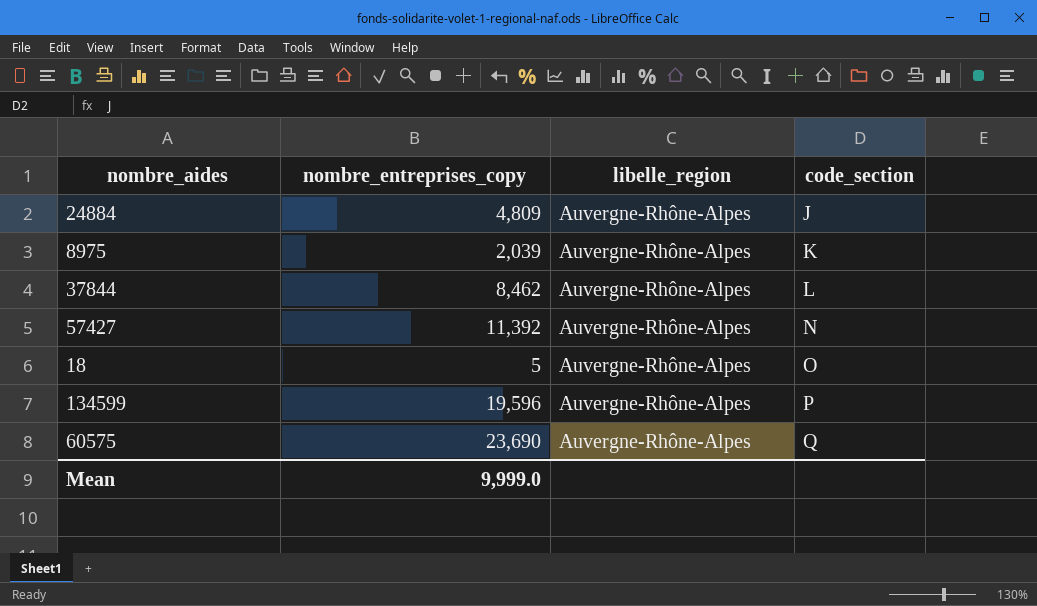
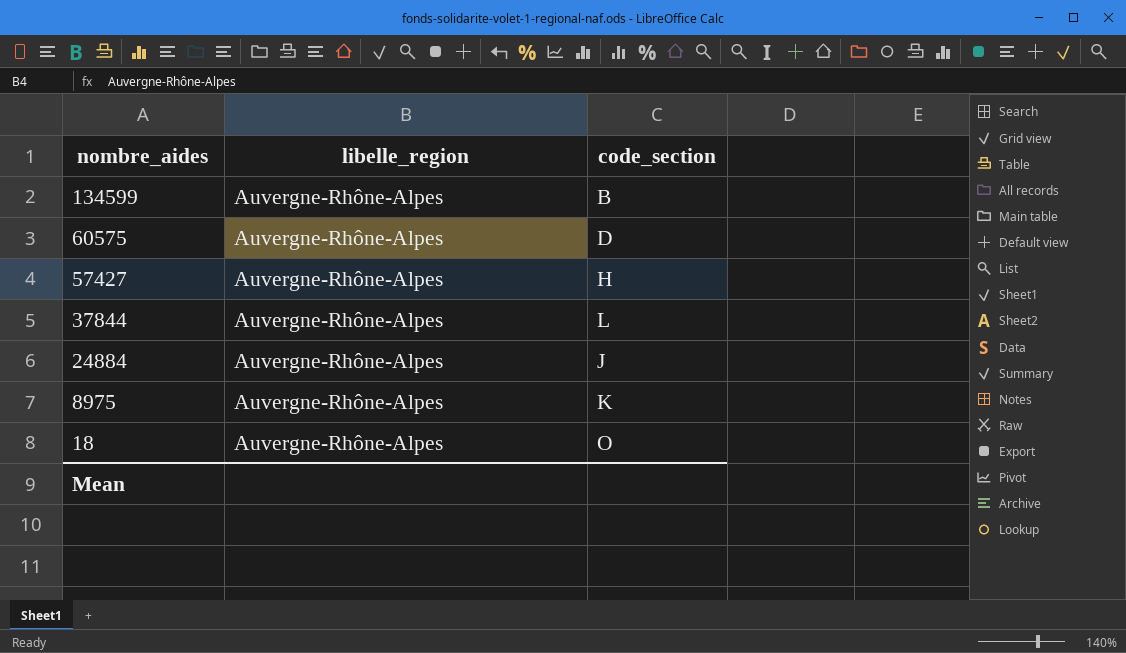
row order: code_section ascending -> nombre_aides descending
column nombre_entreprises_copy | position: 2 -> none
134599 | code_section: P -> B
60575 | code_section: Q -> D
57427 | code_section: N -> H

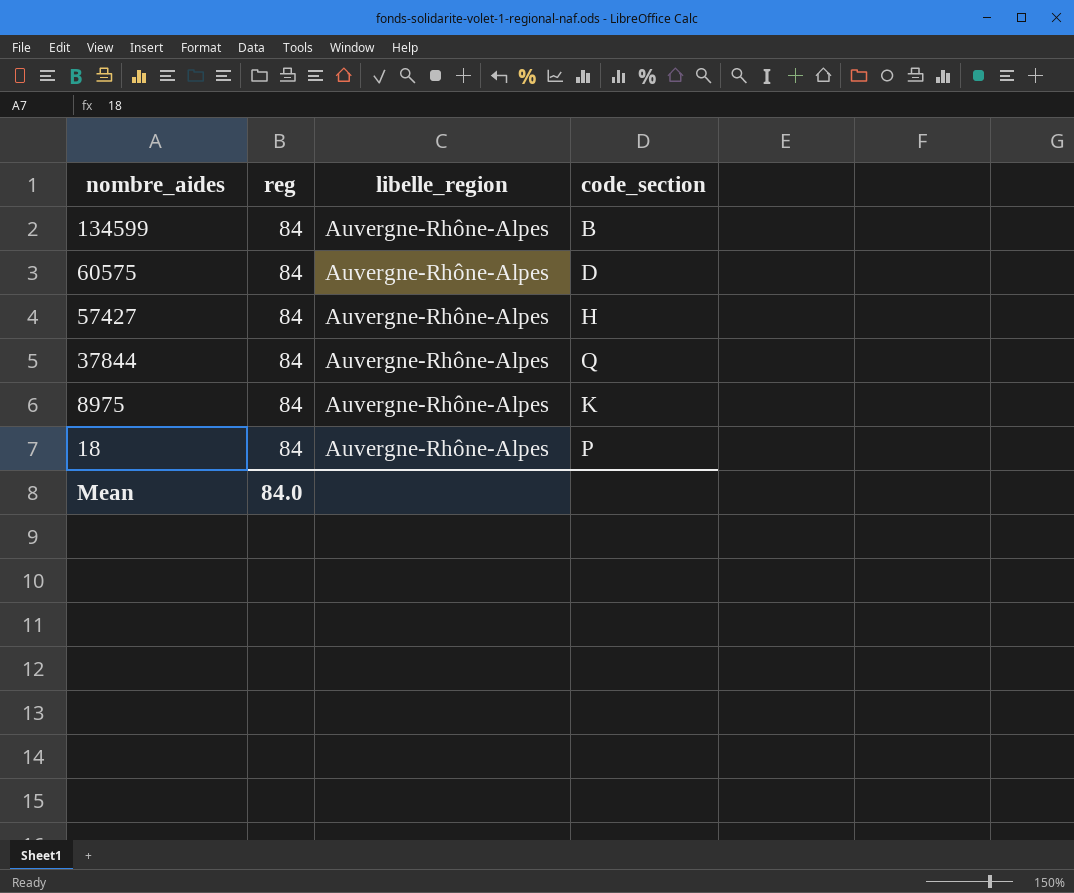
column reg | position: none -> 2
row 24884: Auvergne-Rhône-Alpes | J -> none
37844 | code_section: L -> Q
18 | code_section: O -> P

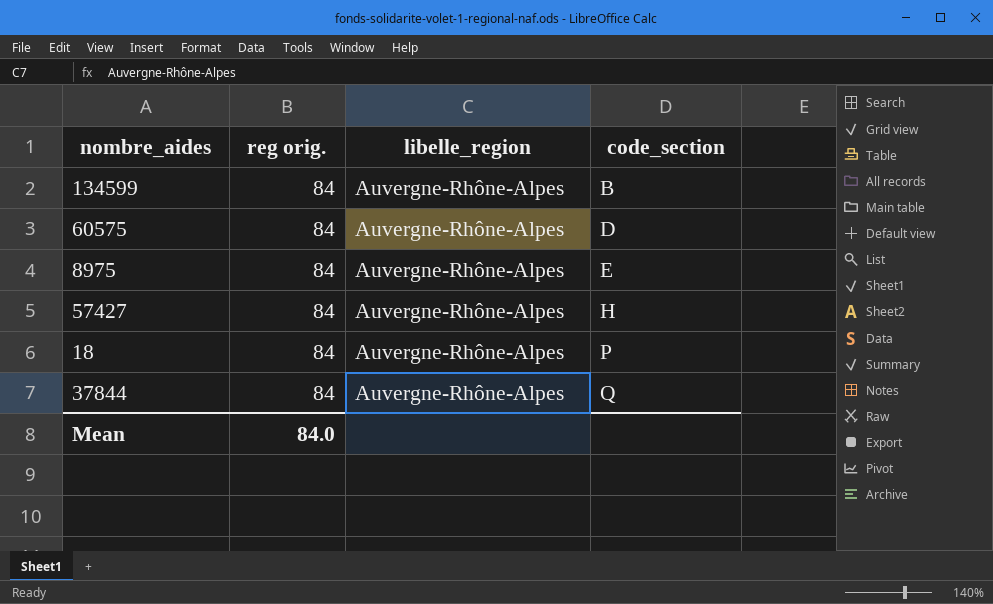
row order: nombre_aides descending -> code_section ascending
column name: reg -> reg orig.
8975 | code_section: K -> E

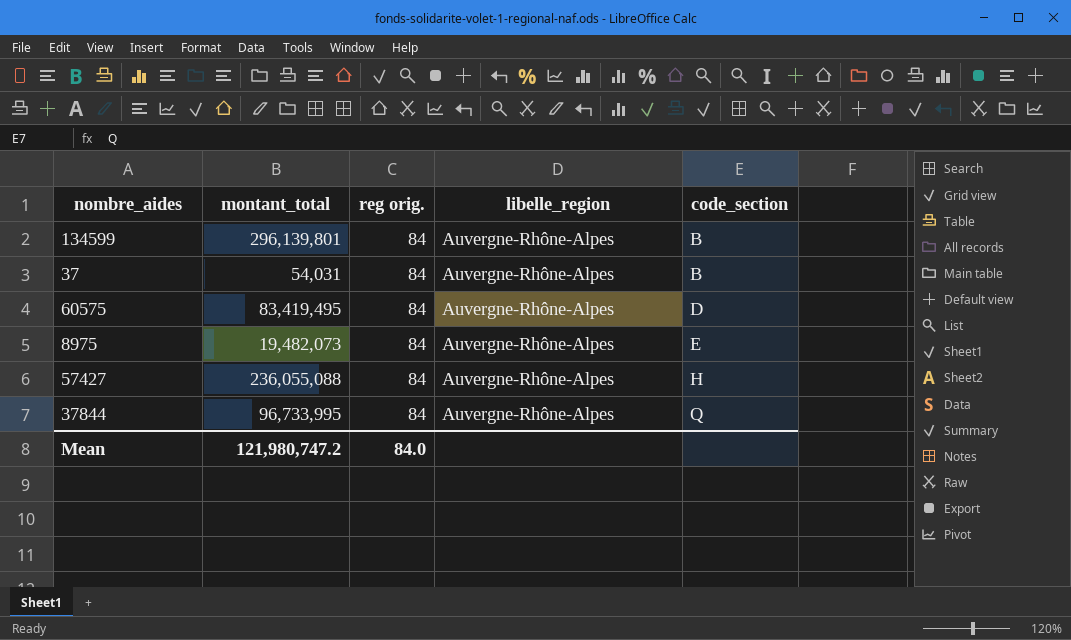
column montant_total | position: none -> 2
row 18: 84 | Auvergne-Rhône-Alpes | P -> none
row 37: none -> 54,031 | 84 | Auvergne-Rhône-Alpes | B

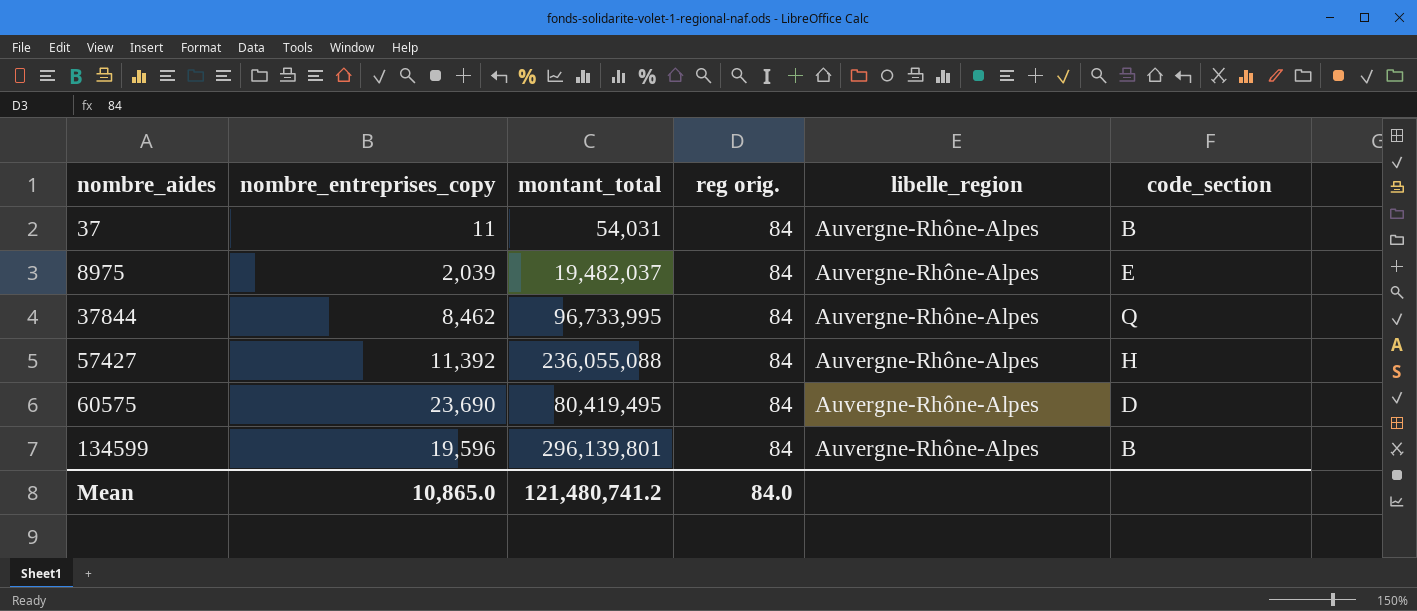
row order: code_section ascending -> nombre_aides ascending
column nombre_entreprises_copy | position: none -> 2
8975 | montant_total: 19,482,073 -> 19,482,037
60575 | montant_total: 83,419,495 -> 80,419,495
Mean | montant_total: 121,980,747.2 -> 121,480,741.2

